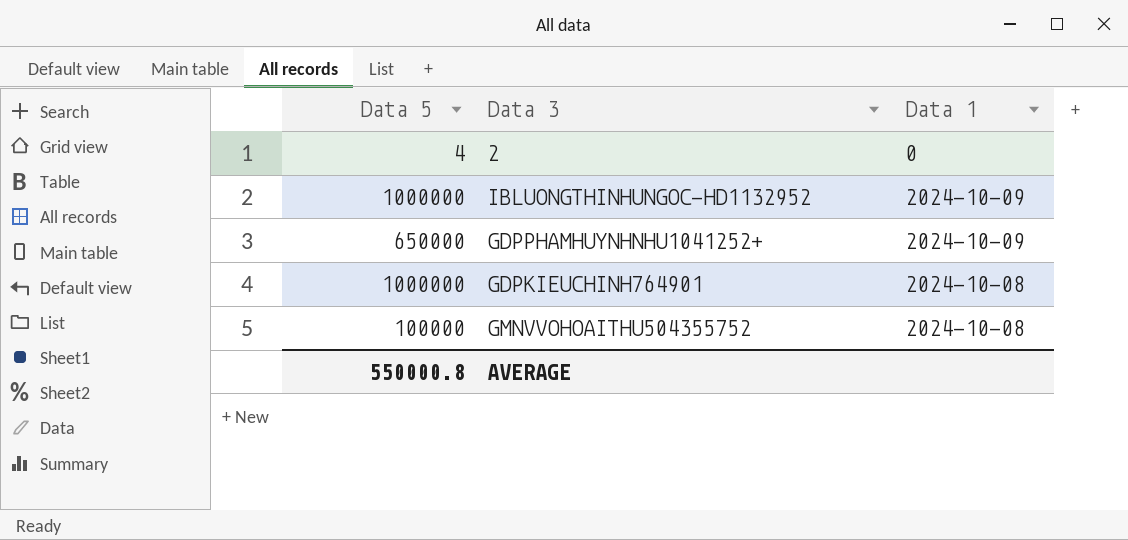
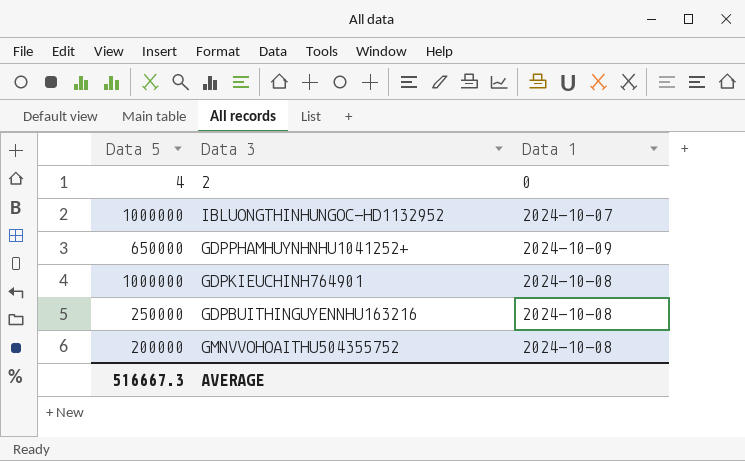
IBLUONGTHINHUNGOC-HD1132952 | Data 1: 2024-10-09 -> 2024-10-07
row GDPBUITHINGUYENNHU163216: none -> 250000 | 2024-10-08
GMNVVOHOAITHU504355752 | Data 5: 100000 -> 200000
AVERAGE | Data 5: 550000.8 -> 516667.3

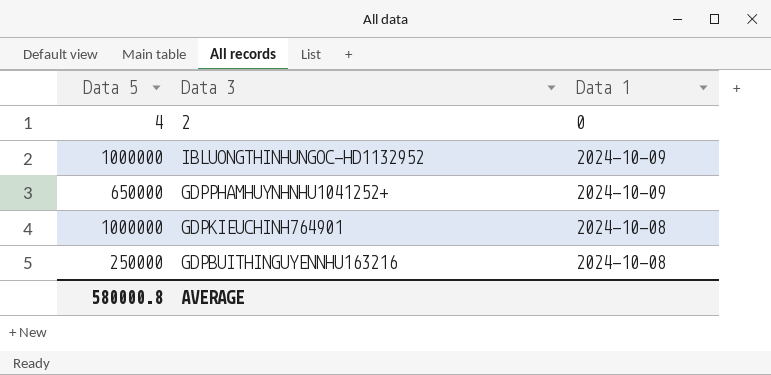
row GMNVVOHOAITHU504355752: 200000 | 2024-10-08 -> none
IBLUONGTHINHUNGOC-HD1132952 | Data 1: 2024-10-07 -> 2024-10-09
AVERAGE | Data 5: 516667.3 -> 580000.8

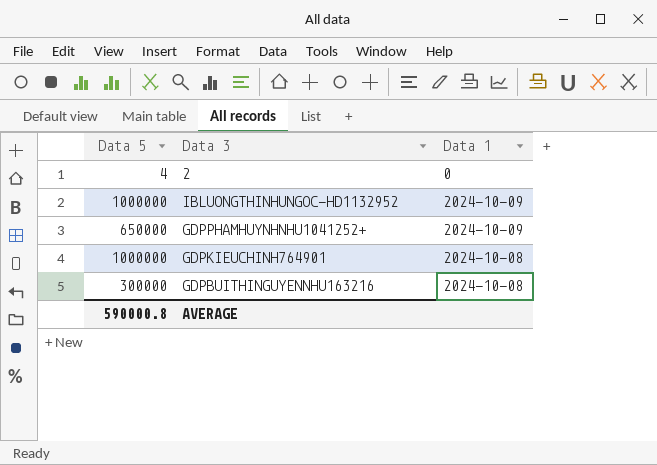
GDPBUITHINGUYENNHU163216 | Data 5: 250000 -> 300000
AVERAGE | Data 5: 580000.8 -> 590000.8

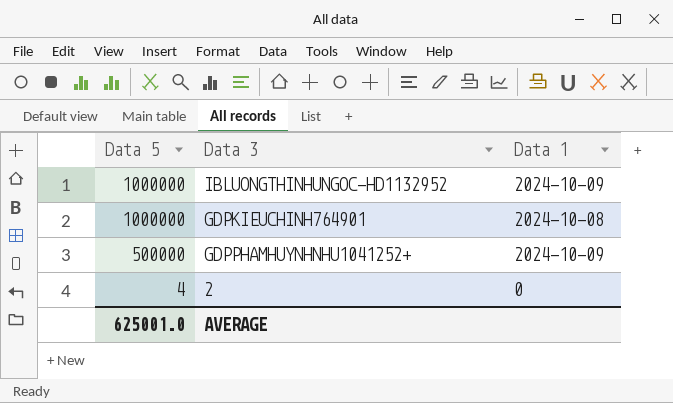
row order: none -> Data 5 descending
row GDPBUITHINGUYENNHU163216: 300000 | 2024-10-08 -> none
GDPPHAMHUYNHNHU1041252+ | Data 5: 650000 -> 500000
AVERAGE | Data 5: 590000.8 -> 625001.0

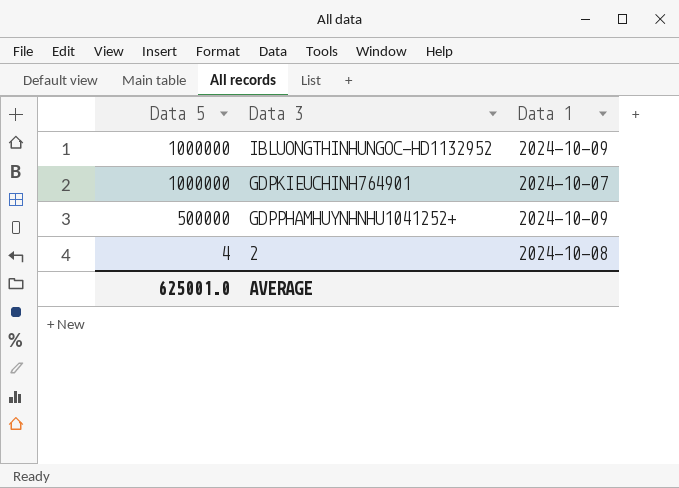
GDPKIEUCHINH764901 | Data 1: 2024-10-08 -> 2024-10-07
2 | Data 1: 0 -> 2024-10-08

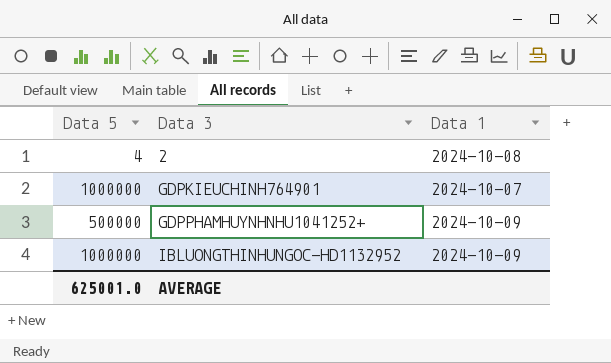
row order: Data 5 descending -> Data 3 ascending

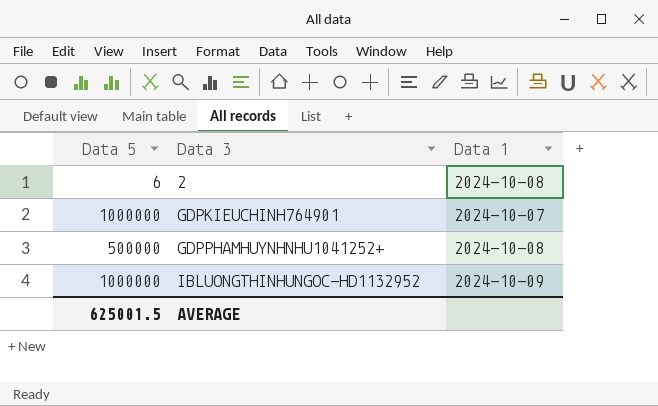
2 | Data 5: 4 -> 6
GDPPHAMHUYNHNHU1041252+ | Data 1: 2024-10-09 -> 2024-10-08
AVERAGE | Data 5: 625001.0 -> 625001.5

